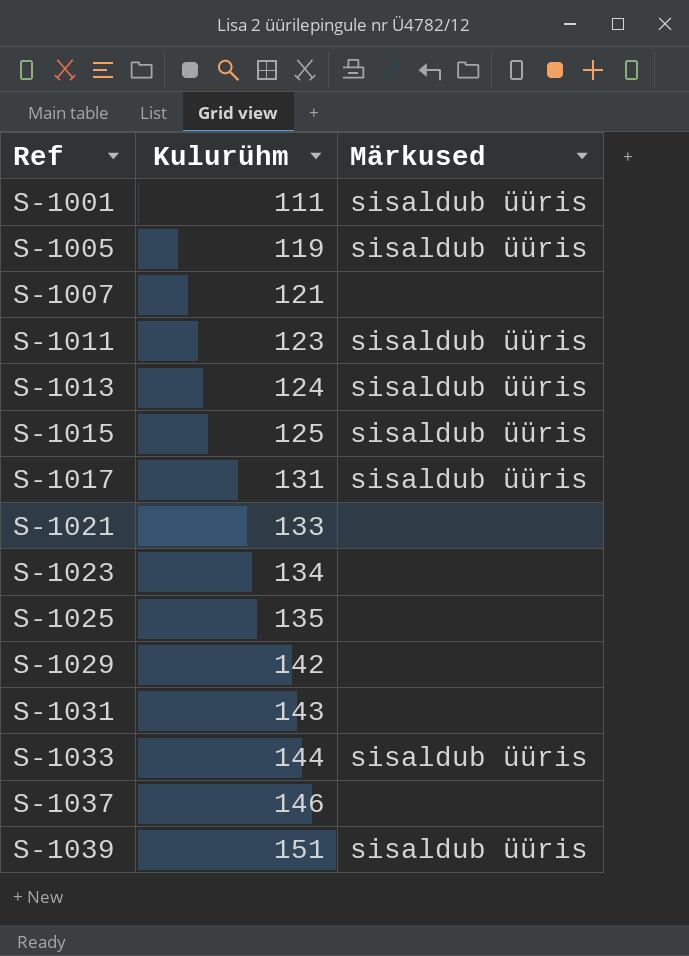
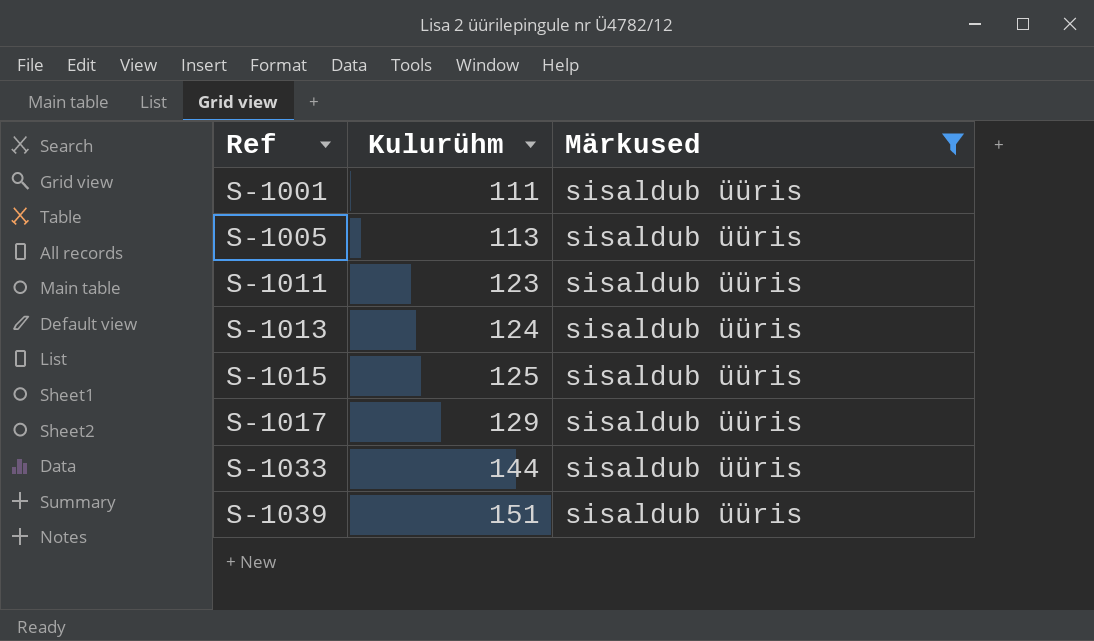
filter: none -> Märkused = sisaldub üüris
S-1005 | Kulurühm: 119 -> 113
S-1017 | Kulurühm: 131 -> 129

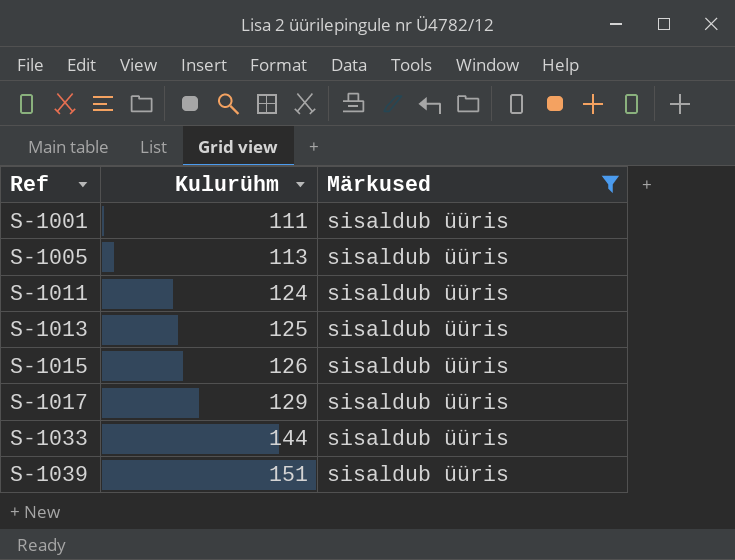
S-1011 | Kulurühm: 123 -> 124
S-1013 | Kulurühm: 124 -> 125
S-1015 | Kulurühm: 125 -> 126

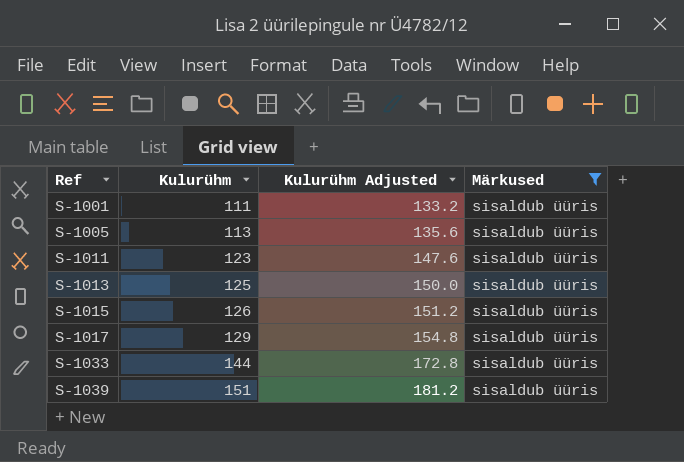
column Kulurühm Adjusted | formula: none -> [Kulurühm] * 1.2
S-1011 | Kulurühm: 124 -> 123

